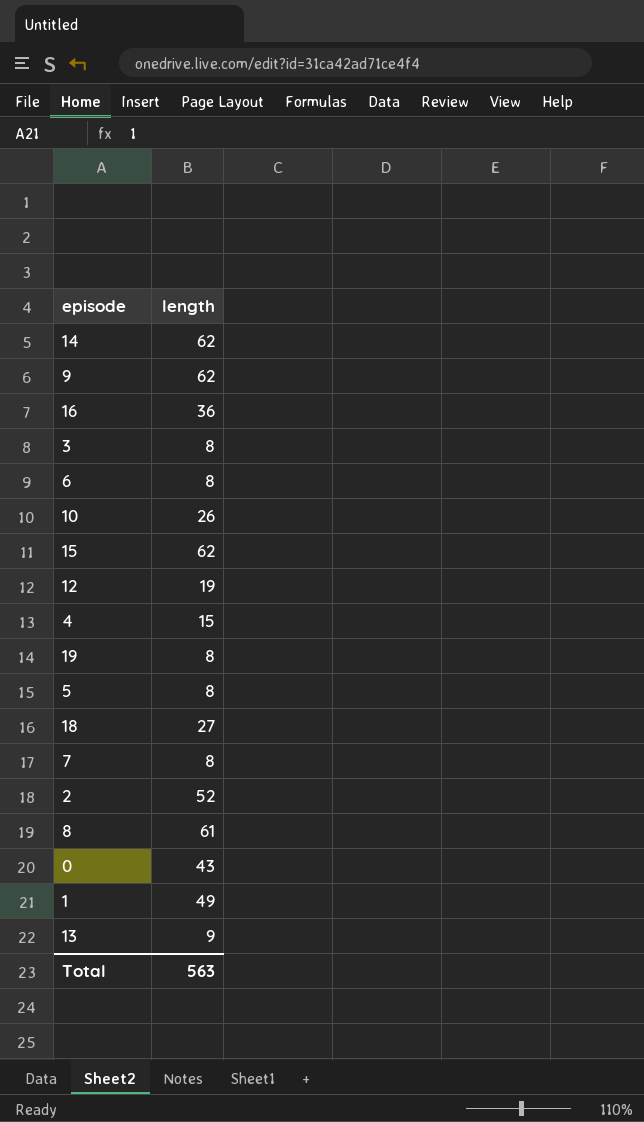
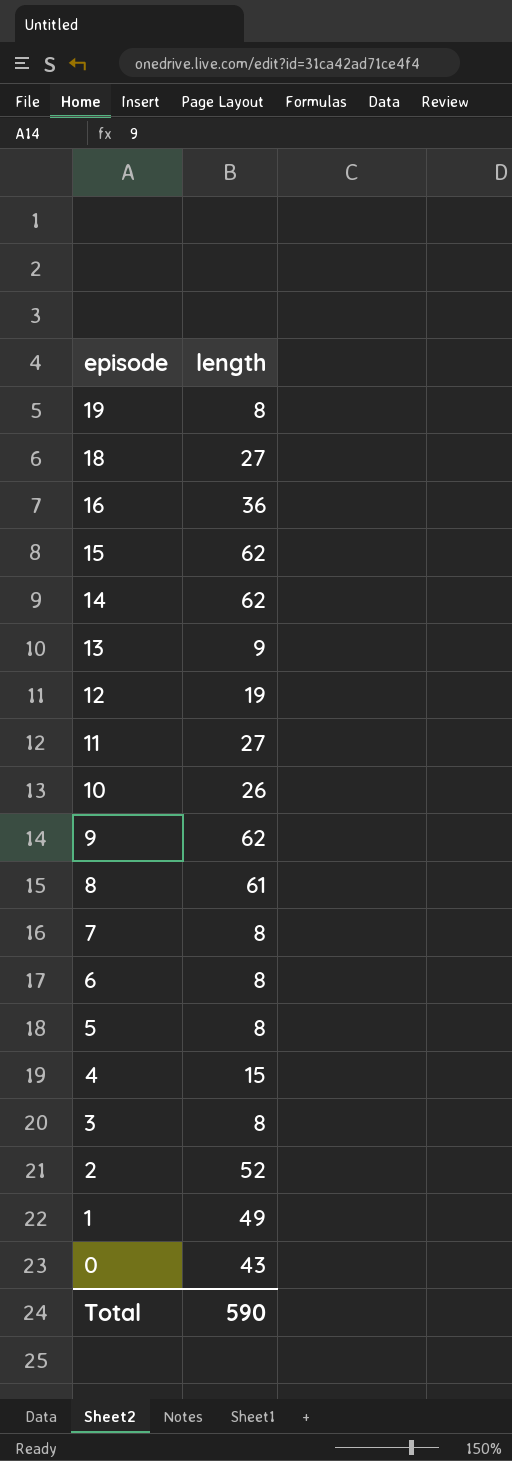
row order: none -> episode descending
row 11: none -> 27
Total | length: 563 -> 590

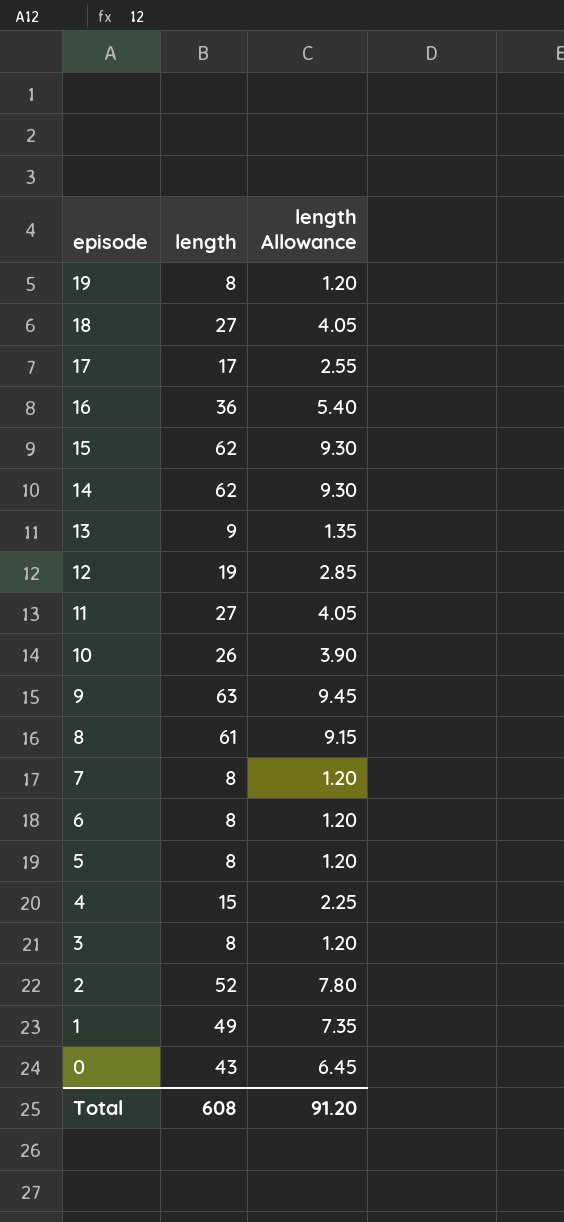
column length Allowance | formula: none -> [length] * 0.15
row 17: none -> 17 | 2.55
9 | length: 62 -> 63
Total | length: 590 -> 608

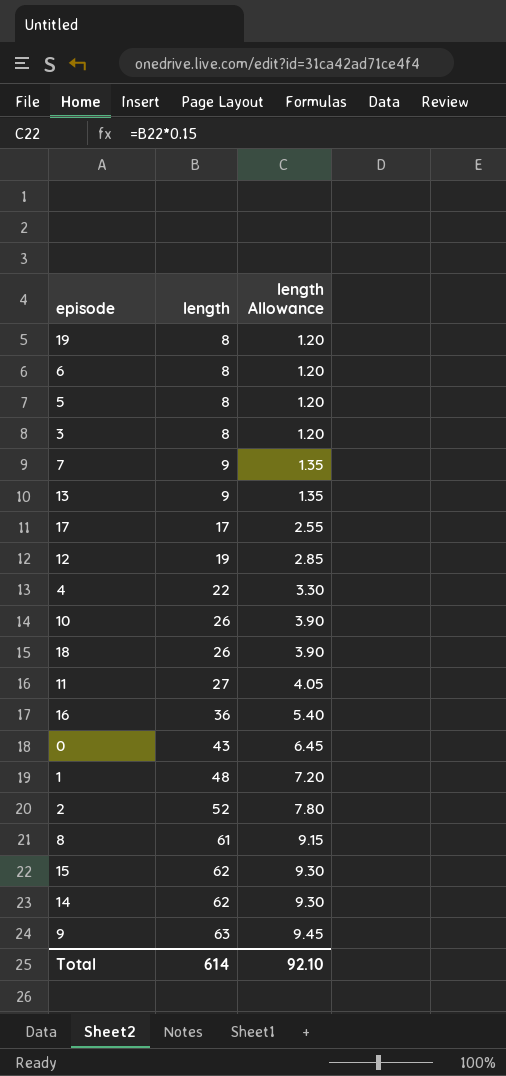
row order: episode descending -> length ascending
7 | length: 8 -> 9
7 | length Allowance: 1.20 -> 1.35
4 | length: 15 -> 22
4 | length Allowance: 2.25 -> 3.30
18 | length: 27 -> 26
18 | length Allowance: 4.05 -> 3.90
1 | length: 49 -> 48
1 | length Allowance: 7.35 -> 7.20
Total | length: 608 -> 614
Total | length Allowance: 91.20 -> 92.10

